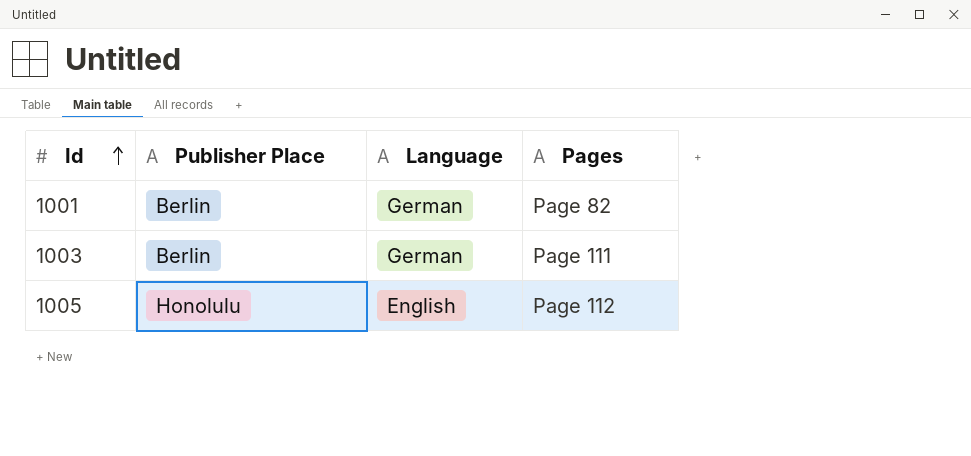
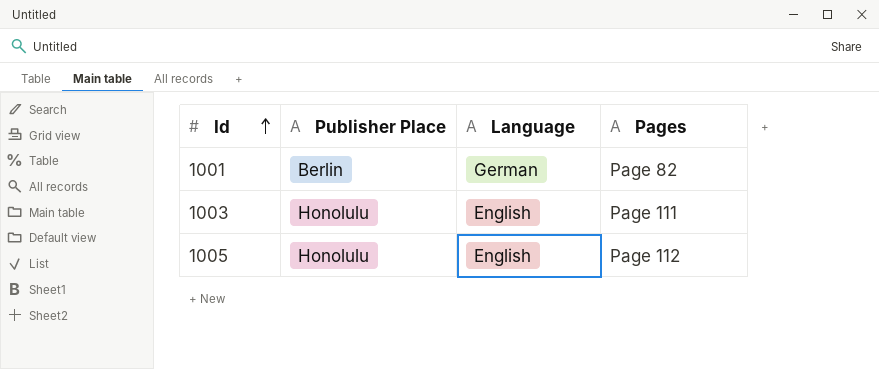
1003 | Publisher Place: Berlin -> Honolulu
1003 | Language: German -> English

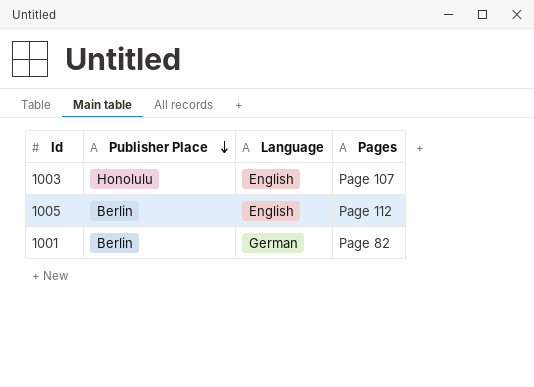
row order: Id ascending -> Publisher Place descending
1003 | Pages: Page 111 -> Page 107
1005 | Publisher Place: Honolulu -> Berlin

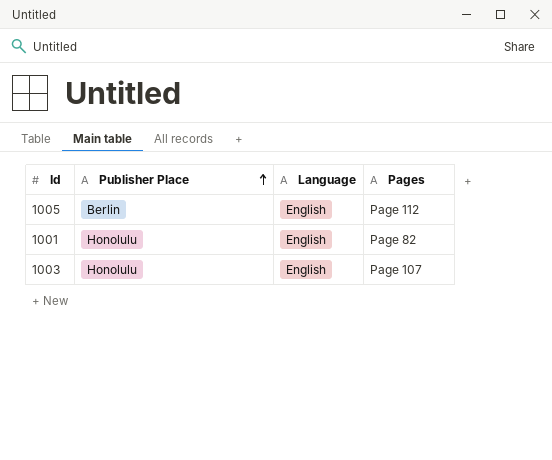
row order: Publisher Place descending -> Publisher Place ascending
1001 | Publisher Place: Berlin -> Honolulu
1001 | Language: German -> English

